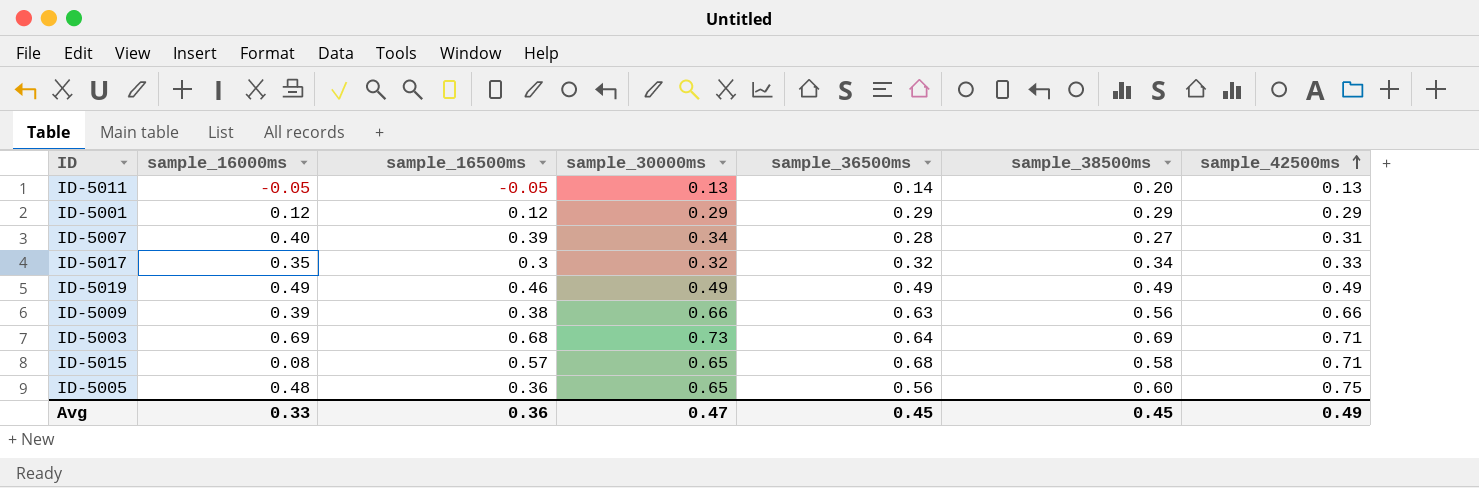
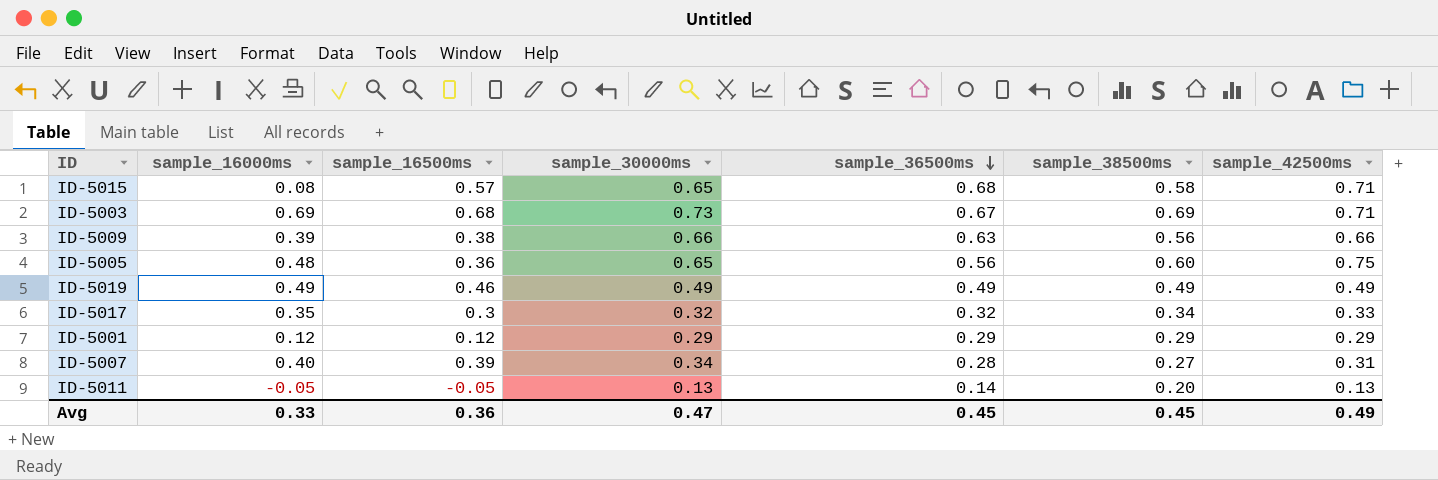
row order: sample_42500ms ascending -> sample_36500ms descending
ID-5003 | sample_36500ms: 0.64 -> 0.67

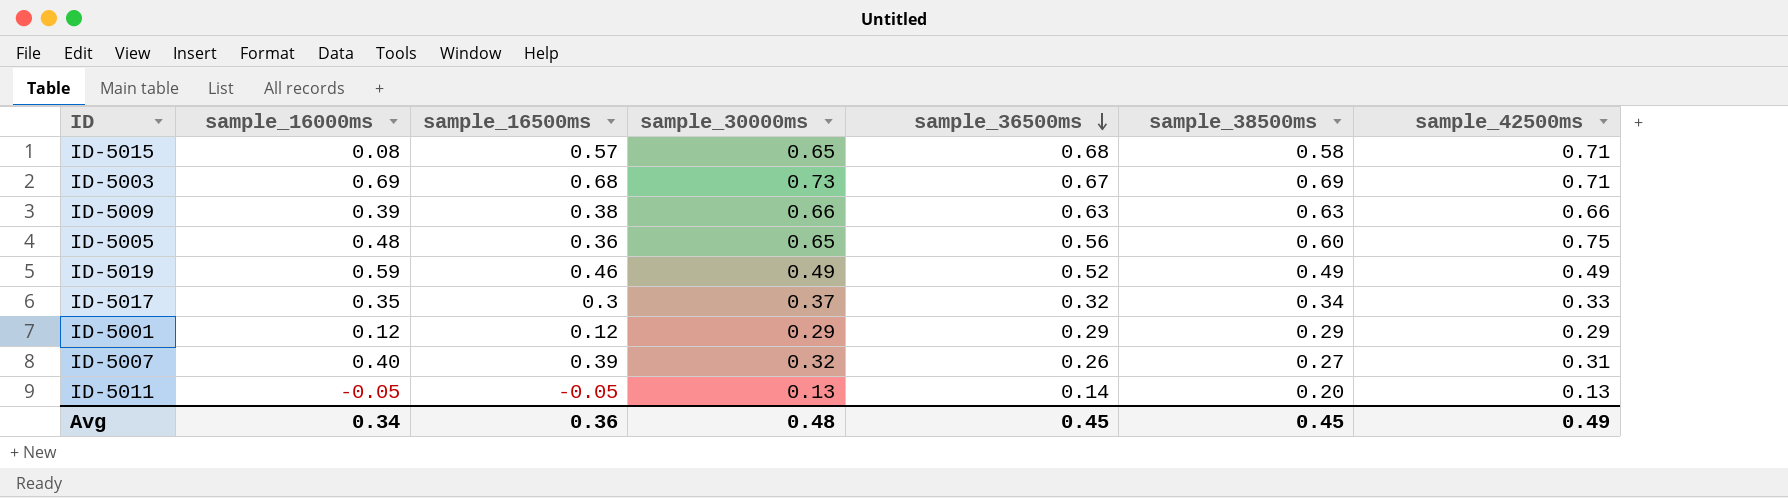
ID-5009 | sample_38500ms: 0.56 -> 0.63
ID-5019 | sample_16000ms: 0.49 -> 0.59
ID-5019 | sample_36500ms: 0.49 -> 0.52
ID-5017 | sample_30000ms: 0.32 -> 0.37
ID-5007 | sample_30000ms: 0.34 -> 0.32
ID-5007 | sample_36500ms: 0.28 -> 0.26
Avg | sample_16000ms: 0.33 -> 0.34
Avg | sample_30000ms: 0.47 -> 0.48

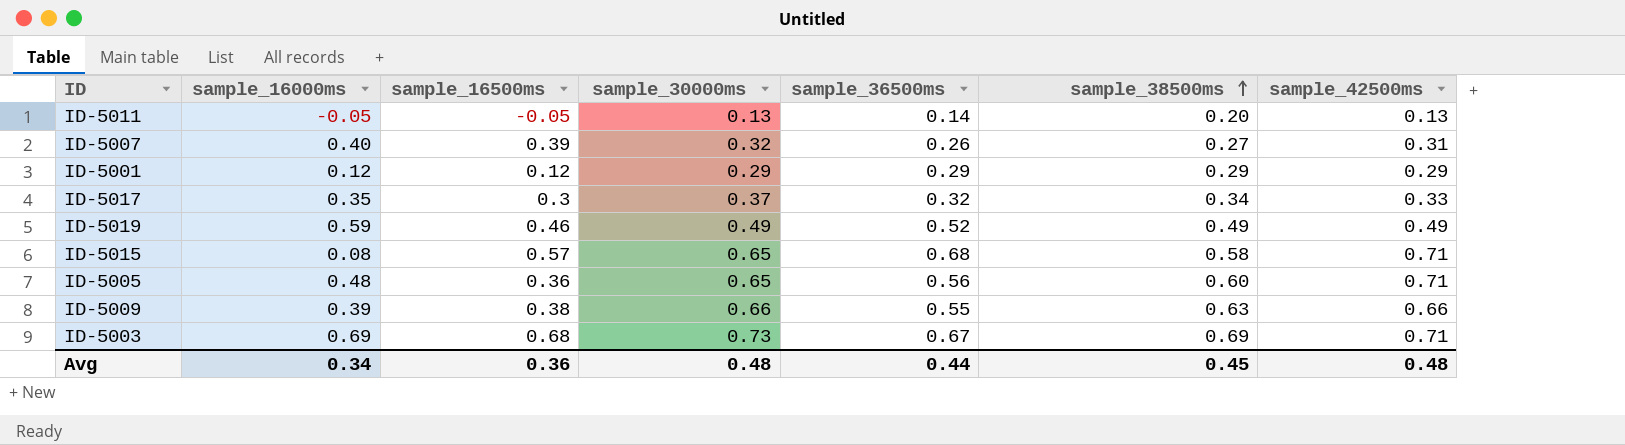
row order: sample_36500ms descending -> sample_38500ms ascending
ID-5005 | sample_42500ms: 0.75 -> 0.71
ID-5009 | sample_36500ms: 0.63 -> 0.55
Avg | sample_36500ms: 0.45 -> 0.44
Avg | sample_42500ms: 0.49 -> 0.48

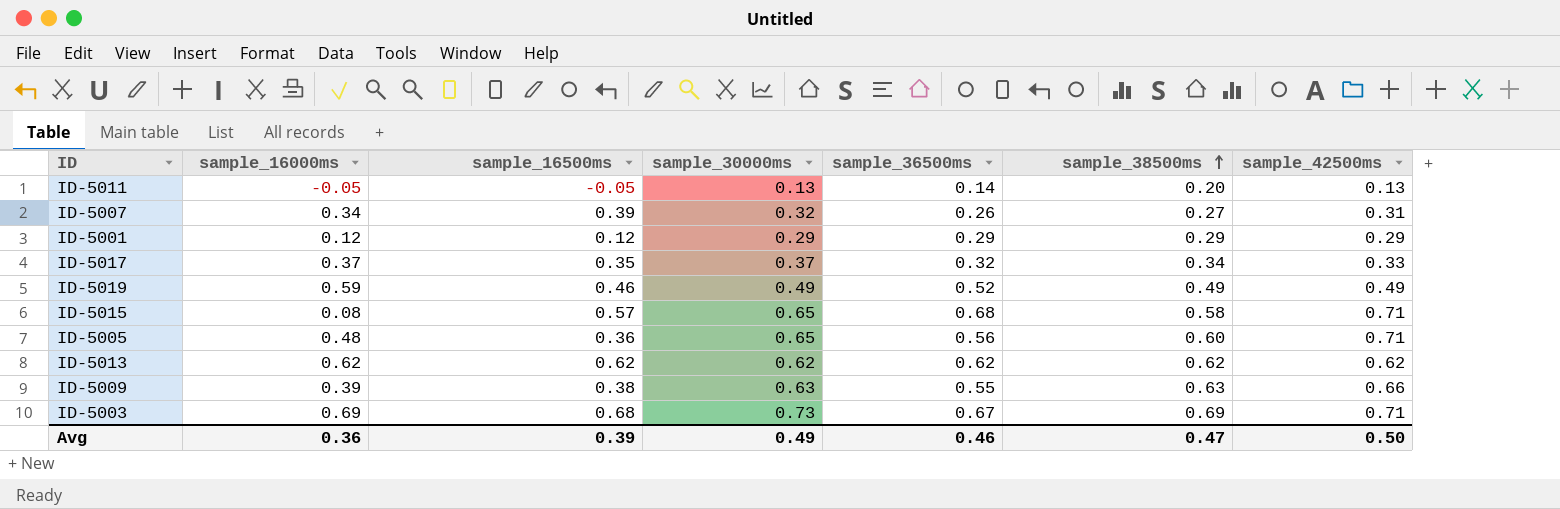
ID-5007 | sample_16000ms: 0.40 -> 0.34
ID-5017 | sample_16000ms: 0.35 -> 0.37
ID-5017 | sample_16500ms: 0.3 -> 0.35
row ID-5013: none -> 0.62 | 0.62 | 0.62 | 0.62 | 0.62 | 0.62
ID-5009 | sample_30000ms: 0.66 -> 0.63
Avg | sample_16000ms: 0.34 -> 0.36
Avg | sample_16500ms: 0.36 -> 0.39
Avg | sample_30000ms: 0.48 -> 0.49
Avg | sample_36500ms: 0.44 -> 0.46
Avg | sample_38500ms: 0.45 -> 0.47
Avg | sample_42500ms: 0.48 -> 0.50

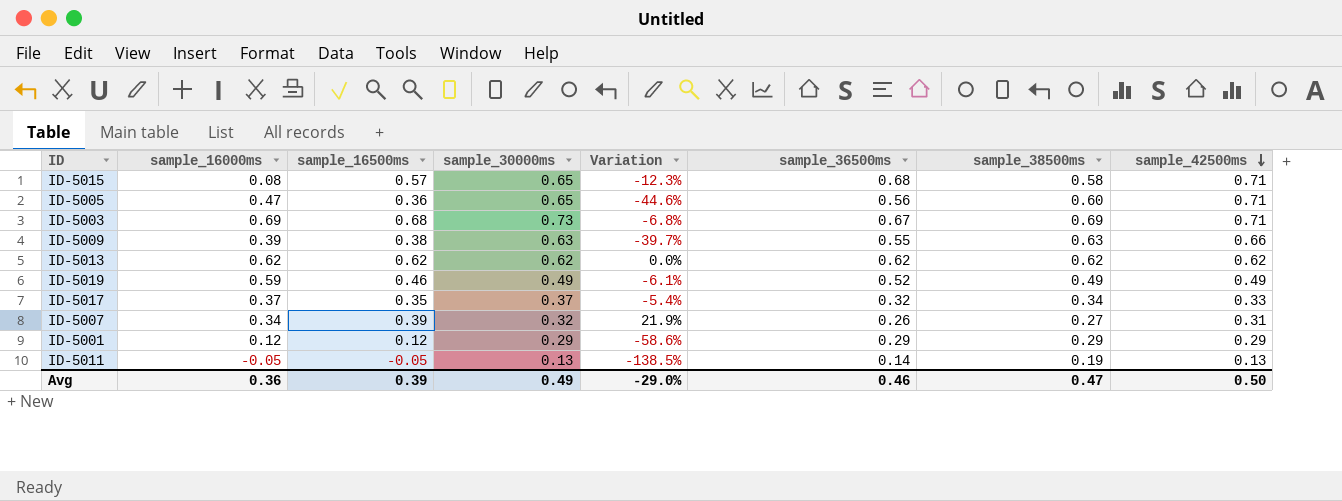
row order: sample_38500ms ascending -> sample_42500ms descending
column Variation | formula: none -> ([sample_16500ms] - [sample_30000ms]) / [sample_30000ms]
ID-5005 | sample_16000ms: 0.48 -> 0.47
ID-5011 | sample_38500ms: 0.20 -> 0.19

